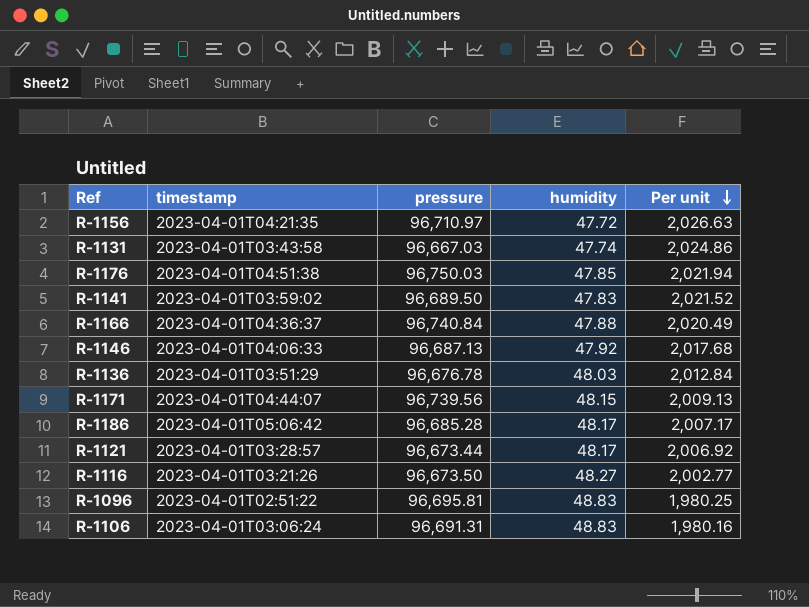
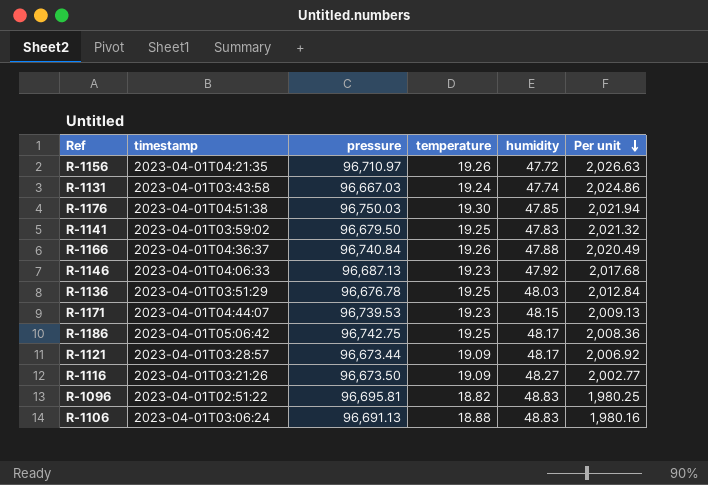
column temperature | position: none -> 4
R-1141 | pressure: 96,689.50 -> 96,679.50
R-1141 | Per unit: 2,021.52 -> 2,021.32
R-1171 | pressure: 96,739.56 -> 96,739.53
R-1186 | pressure: 96,685.28 -> 96,742.75
R-1186 | Per unit: 2,007.17 -> 2,008.36
R-1106 | pressure: 96,691.31 -> 96,691.13

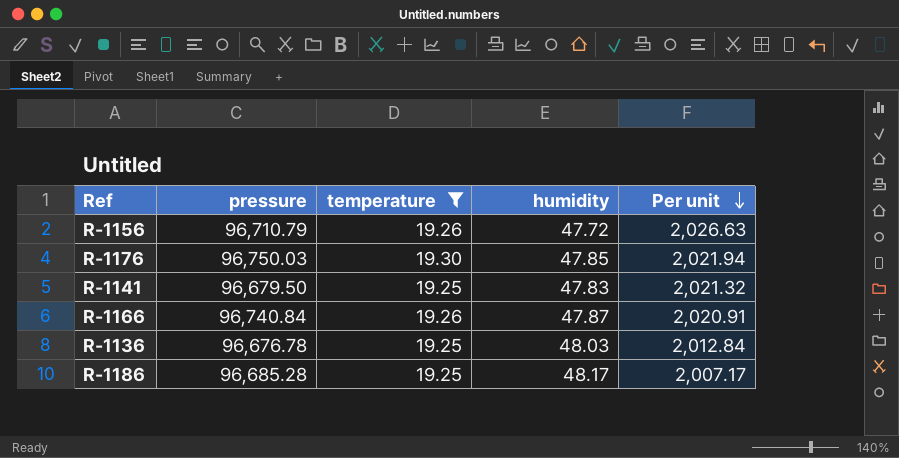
filter: none -> temperature >= 19.25
column timestamp | position: 2 -> none
R-1156 | pressure: 96,710.97 -> 96,710.79
R-1166 | humidity: 47.88 -> 47.87
R-1166 | Per unit: 2,020.49 -> 2,020.91
R-1186 | pressure: 96,742.75 -> 96,685.28
R-1186 | Per unit: 2,008.36 -> 2,007.17

